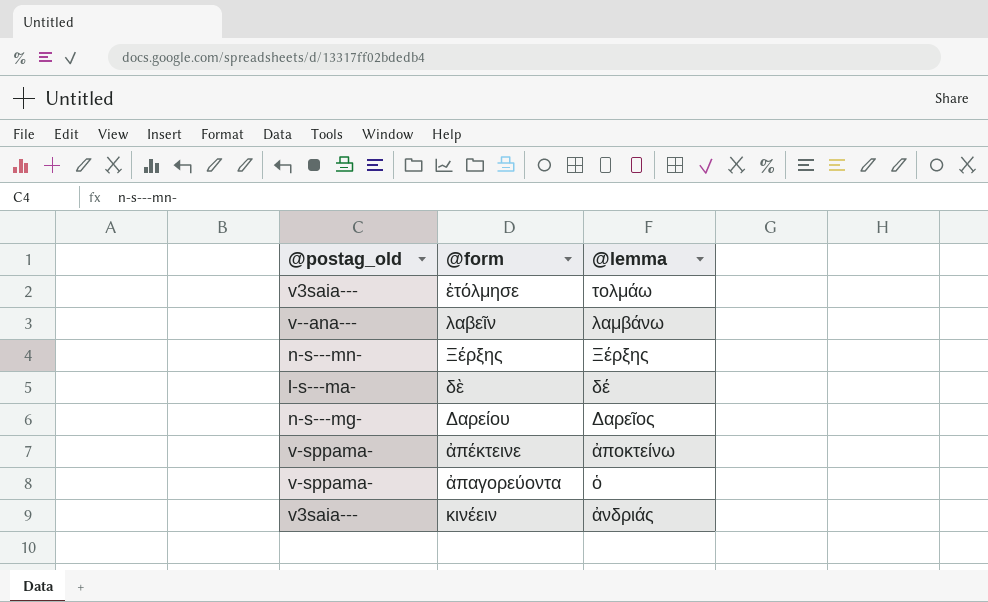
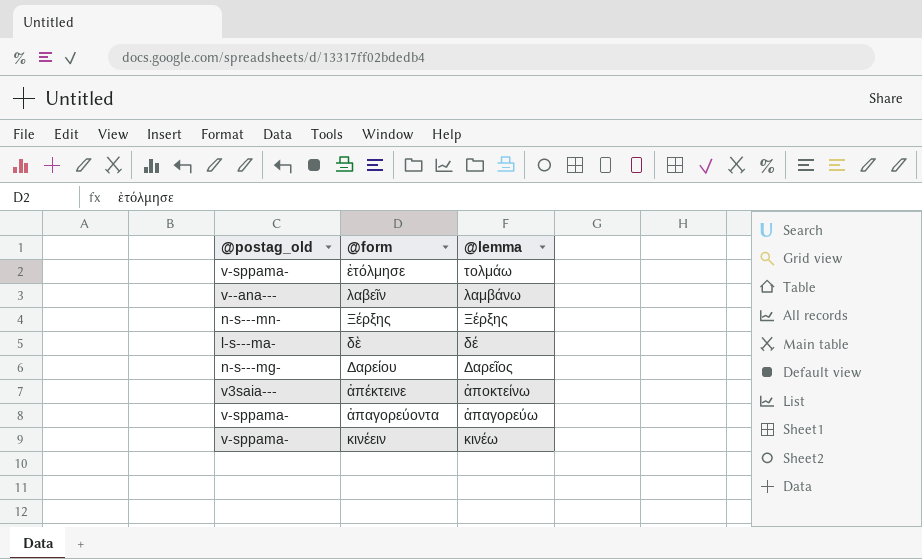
ἐτόλμησε | @postag_old: v3saia--- -> v-sppama-
ἀπέκτεινε | @postag_old: v-sppama- -> v3saia---
ἀπαγορεύοντα | @lemma: ὁ -> ἀπαγορεύω
κινέειν | @postag_old: v3saia--- -> v-sppama-
κινέειν | @lemma: ἀνδριάς -> κινέω

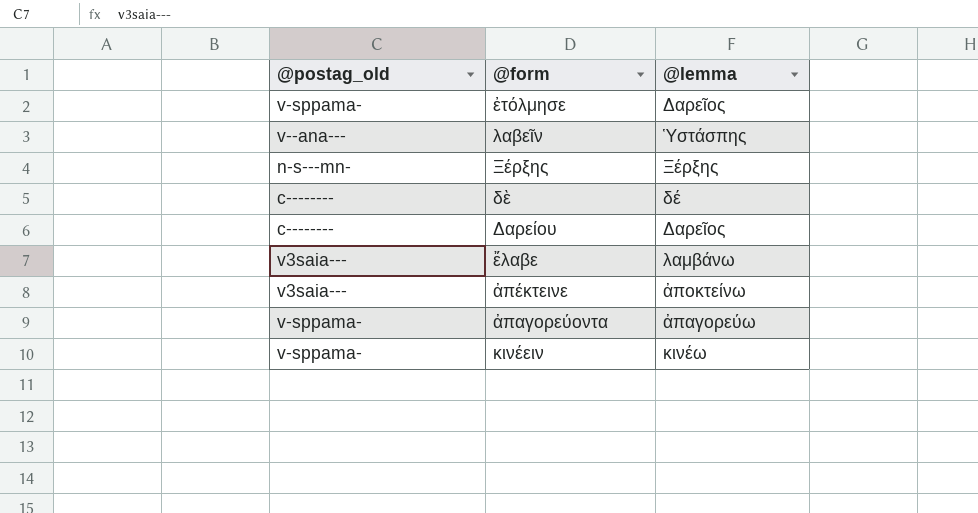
ἐτόλμησε | @lemma: τολμάω -> Δαρεῖος
λαβεῖν | @lemma: λαμβάνω -> Ὑστάσπης
δὲ | @postag_old: l-s---ma- -> c--------
Δαρείου | @postag_old: n-s---mg- -> c--------
row ἔλαβε: none -> v3saia--- | λαμβάνω

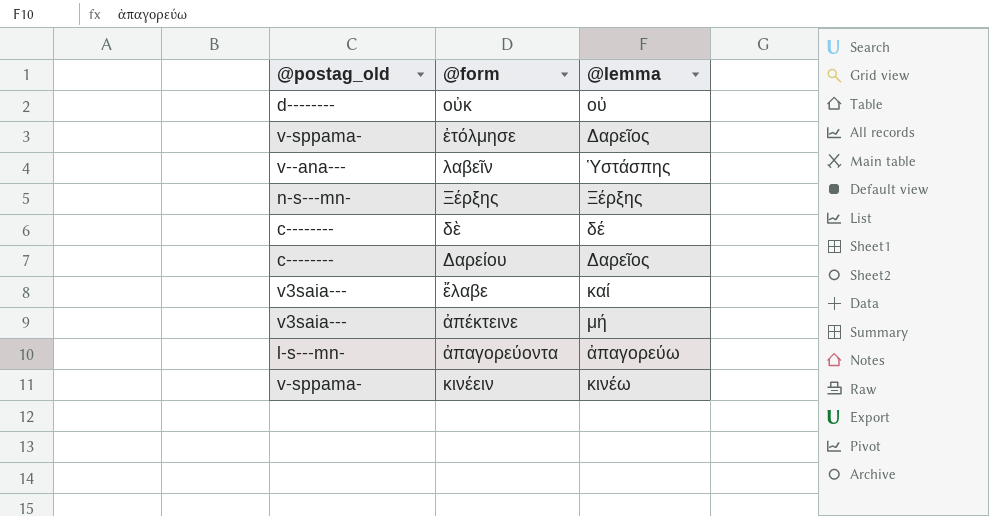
row οὐκ: none -> d-------- | οὐ
ἔλαβε | @lemma: λαμβάνω -> καί
ἀπέκτεινε | @lemma: ἀποκτείνω -> μή
ἀπαγορεύοντα | @postag_old: v-sppama- -> l-s---mn-

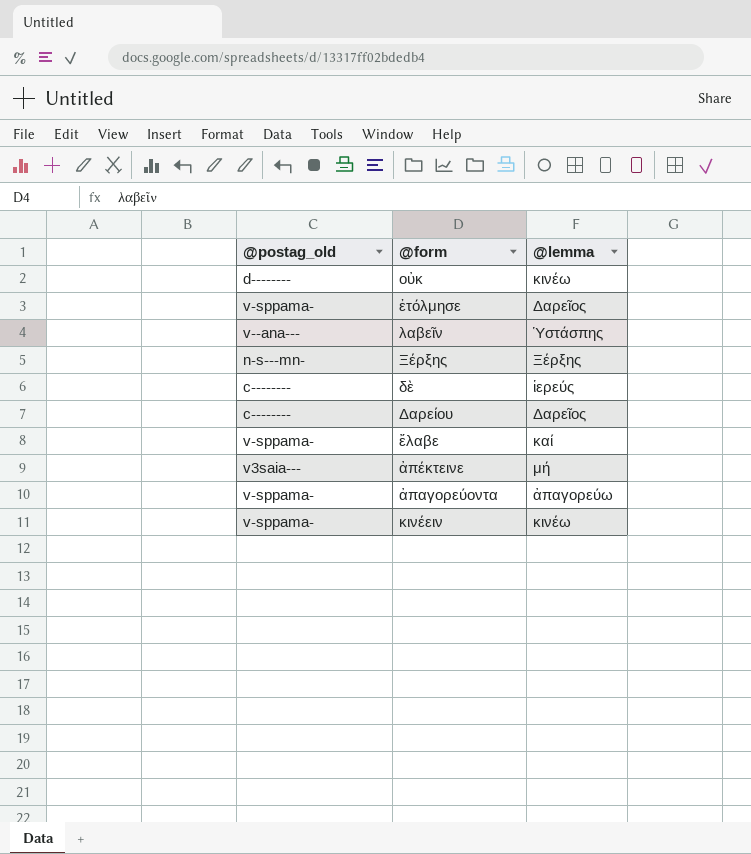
οὐκ | @lemma: οὐ -> κινέω
δὲ | @lemma: δέ -> ἱερεύς
ἔλαβε | @postag_old: v3saia--- -> v-sppama-
ἀπαγορεύοντα | @postag_old: l-s---mn- -> v-sppama-

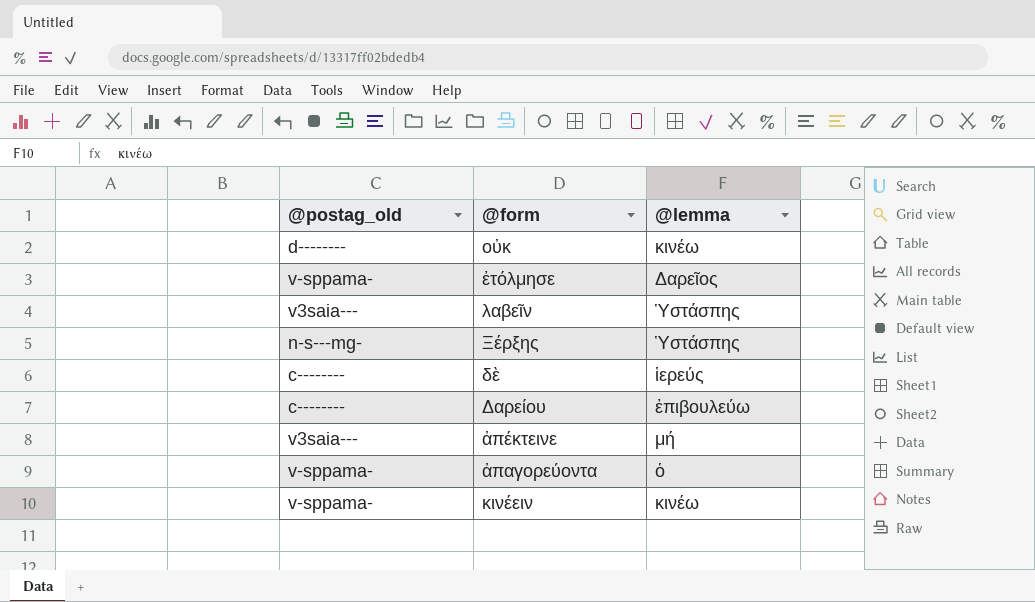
row ἔλαβε: v-sppama- | καί -> none
λαβεῖν | @postag_old: v--ana--- -> v3saia---
Ξέρξης | @postag_old: n-s---mn- -> n-s---mg-
Ξέρξης | @lemma: Ξέρξης -> Ὑστάσπης
Δαρείου | @lemma: Δαρεῖος -> ἐπιβουλεύω
ἀπαγορεύοντα | @lemma: ἀπαγορεύω -> ὁ

